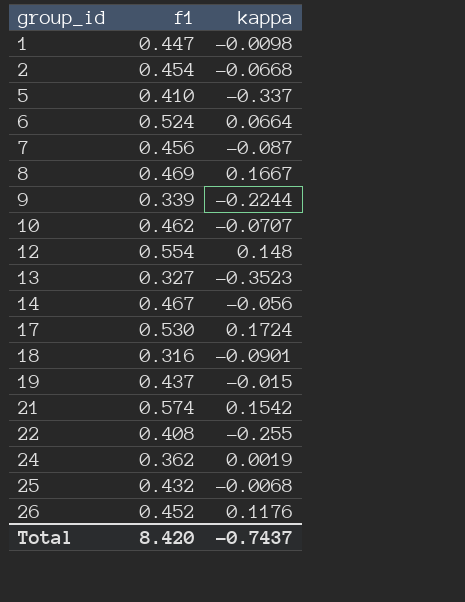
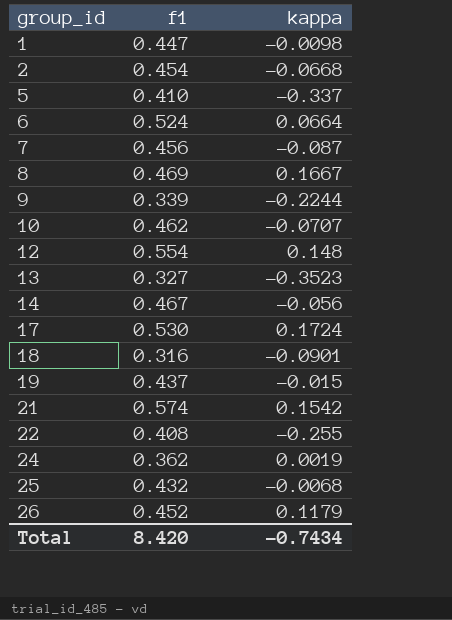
26 | kappa: 0.1176 -> 0.1179
Total | kappa: -0.7437 -> -0.7434

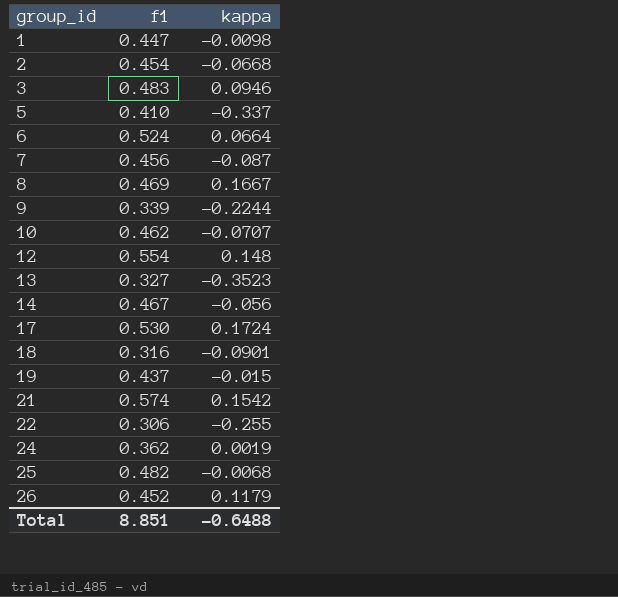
row 3: none -> 0.483 | 0.0946
22 | f1: 0.408 -> 0.306
25 | f1: 0.432 -> 0.482
Total | f1: 8.420 -> 8.851
Total | kappa: -0.7434 -> -0.6488

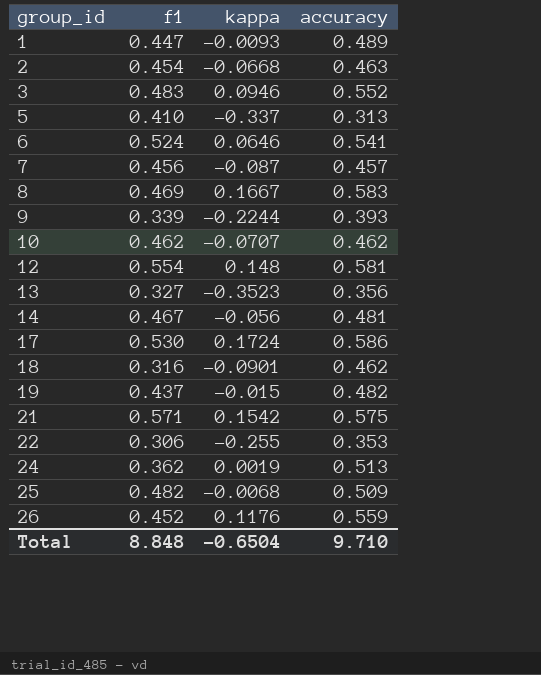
column accuracy | position: none -> 4
1 | kappa: -0.0098 -> -0.0093
6 | kappa: 0.0664 -> 0.0646
21 | f1: 0.574 -> 0.571
26 | kappa: 0.1179 -> 0.1176
Total | f1: 8.851 -> 8.848
Total | kappa: -0.6488 -> -0.6504

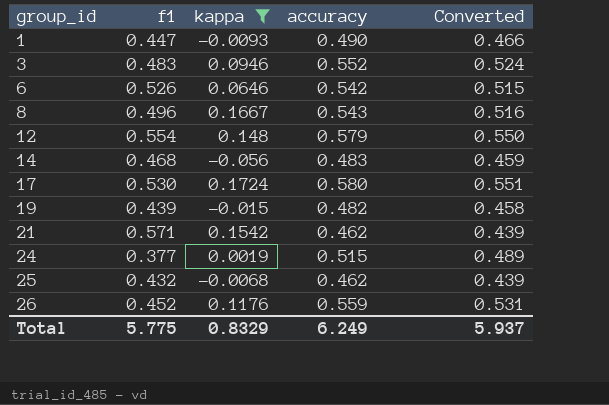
filter: none -> kappa >= -0.056
column Converted | formula: none -> [accuracy] * 0.95
1 | accuracy: 0.489 -> 0.490
6 | f1: 0.524 -> 0.526
6 | accuracy: 0.541 -> 0.542
8 | f1: 0.469 -> 0.496
8 | accuracy: 0.583 -> 0.543
12 | accuracy: 0.581 -> 0.579
14 | f1: 0.467 -> 0.468
14 | accuracy: 0.481 -> 0.483
17 | accuracy: 0.586 -> 0.580
19 | f1: 0.437 -> 0.439
21 | accuracy: 0.575 -> 0.462
24 | f1: 0.362 -> 0.377
24 | accuracy: 0.513 -> 0.515
25 | f1: 0.482 -> 0.432
25 | accuracy: 0.509 -> 0.462
Total | f1: 8.848 -> 5.775
Total | kappa: -0.6504 -> 0.8329
Total | accuracy: 9.710 -> 6.249

